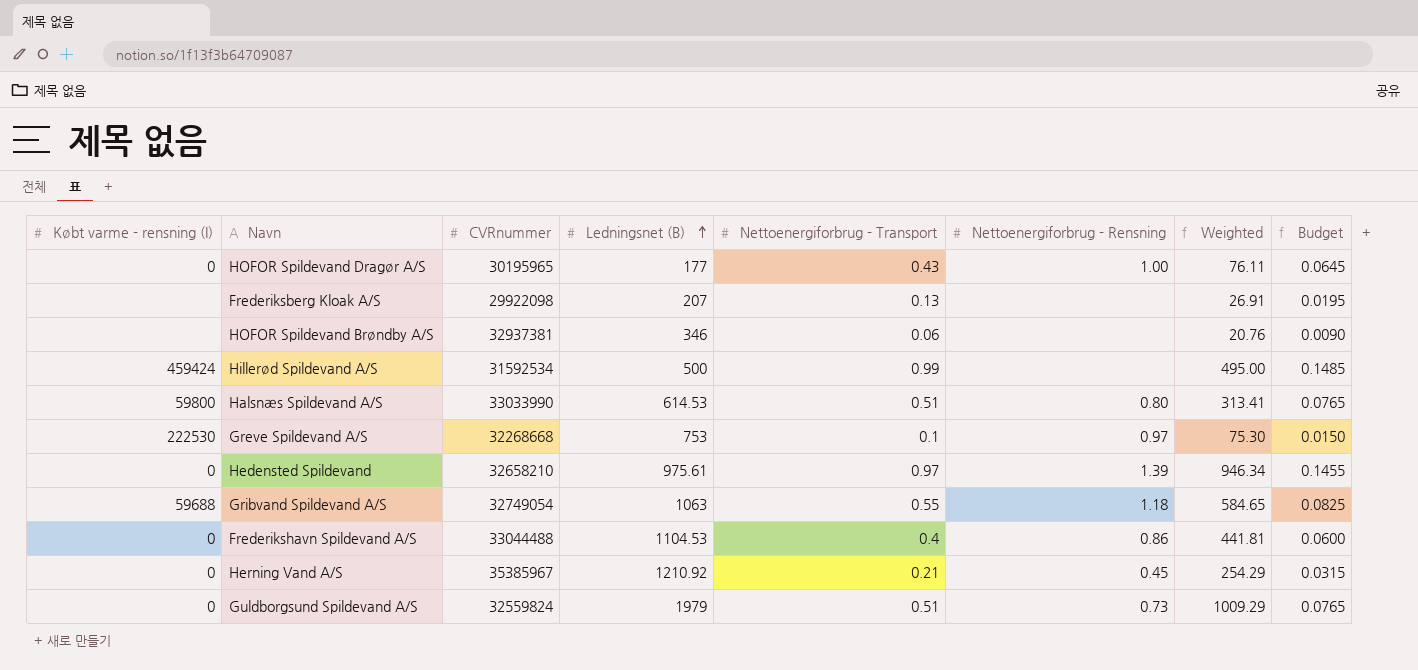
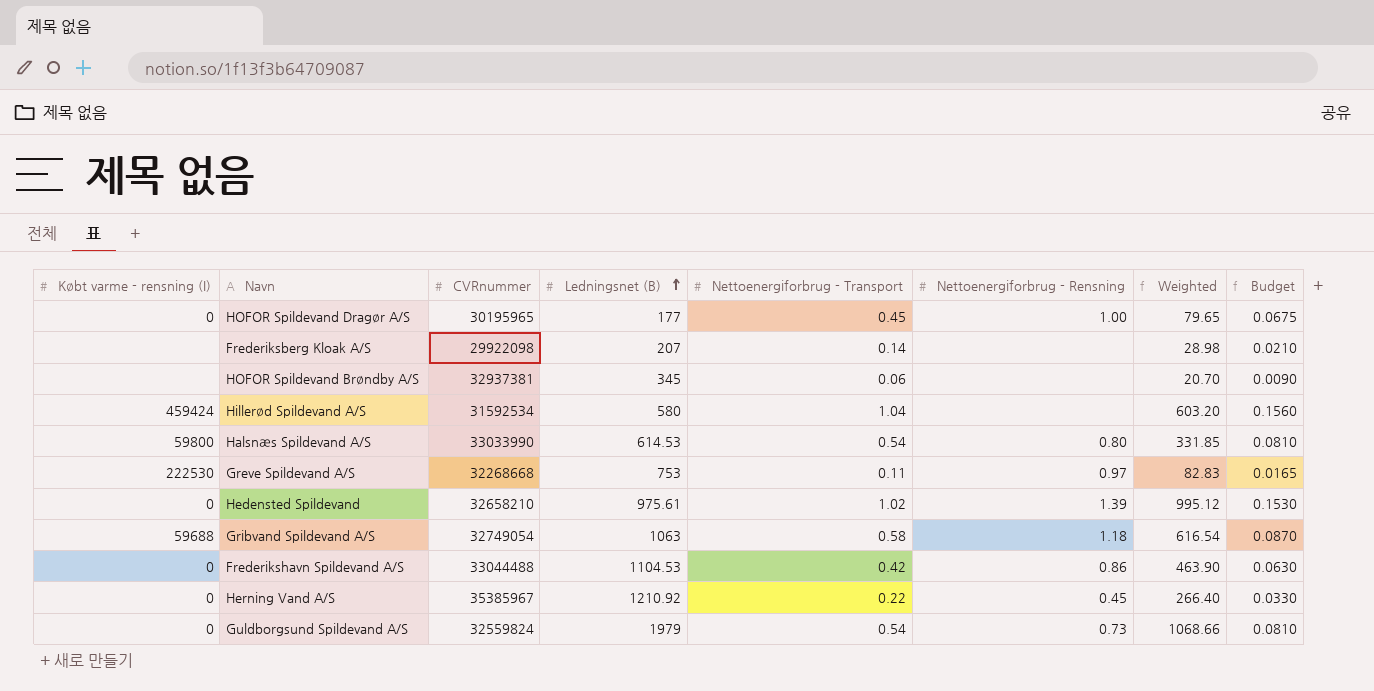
HOFOR Spildevand Dragør A/S | Nettoenergiforbrug - Transport: 0.43 -> 0.45
HOFOR Spildevand Dragør A/S | Weighted: 76.11 -> 79.65
HOFOR Spildevand Dragør A/S | Budget: 0.0645 -> 0.0675
Frederiksberg Kloak A/S | Nettoenergiforbrug - Transport: 0.13 -> 0.14
Frederiksberg Kloak A/S | Weighted: 26.91 -> 28.98
Frederiksberg Kloak A/S | Budget: 0.0195 -> 0.0210
HOFOR Spildevand Brøndby A/S | Ledningsnet (B): 346 -> 345
HOFOR Spildevand Brøndby A/S | Weighted: 20.76 -> 20.70
Hillerød Spildevand A/S | Ledningsnet (B): 500 -> 580
Hillerød Spildevand A/S | Nettoenergiforbrug - Transport: 0.99 -> 1.04
Hillerød Spildevand A/S | Weighted: 495.00 -> 603.20
Hillerød Spildevand A/S | Budget: 0.1485 -> 0.1560
Halsnæs Spildevand A/S | Nettoenergiforbrug - Transport: 0.51 -> 0.54
Halsnæs Spildevand A/S | Weighted: 313.41 -> 331.85
Halsnæs Spildevand A/S | Budget: 0.0765 -> 0.0810
Greve Spildevand A/S | Nettoenergiforbrug - Transport: 0.1 -> 0.11
Greve Spildevand A/S | Weighted: 75.30 -> 82.83
Greve Spildevand A/S | Budget: 0.0150 -> 0.0165
Hedensted Spildevand | Nettoenergiforbrug - Transport: 0.97 -> 1.02
Hedensted Spildevand | Weighted: 946.34 -> 995.12
Hedensted Spildevand | Budget: 0.1455 -> 0.1530
Gribvand Spildevand A/S | Nettoenergiforbrug - Transport: 0.55 -> 0.58
Gribvand Spildevand A/S | Weighted: 584.65 -> 616.54
Gribvand Spildevand A/S | Budget: 0.0825 -> 0.0870
Frederikshavn Spildevand A/S | Nettoenergiforbrug - Transport: 0.4 -> 0.42
Frederikshavn Spildevand A/S | Weighted: 441.81 -> 463.90
Frederikshavn Spildevand A/S | Budget: 0.0600 -> 0.0630
Herning Vand A/S | Nettoenergiforbrug - Transport: 0.21 -> 0.22
Herning Vand A/S | Weighted: 254.29 -> 266.40
Herning Vand A/S | Budget: 0.0315 -> 0.0330
Guldborgsund Spildevand A/S | Nettoenergiforbrug - Transport: 0.51 -> 0.54
Guldborgsund Spildevand A/S | Weighted: 1009.29 -> 1068.66
Guldborgsund Spildevand A/S | Budget: 0.0765 -> 0.0810

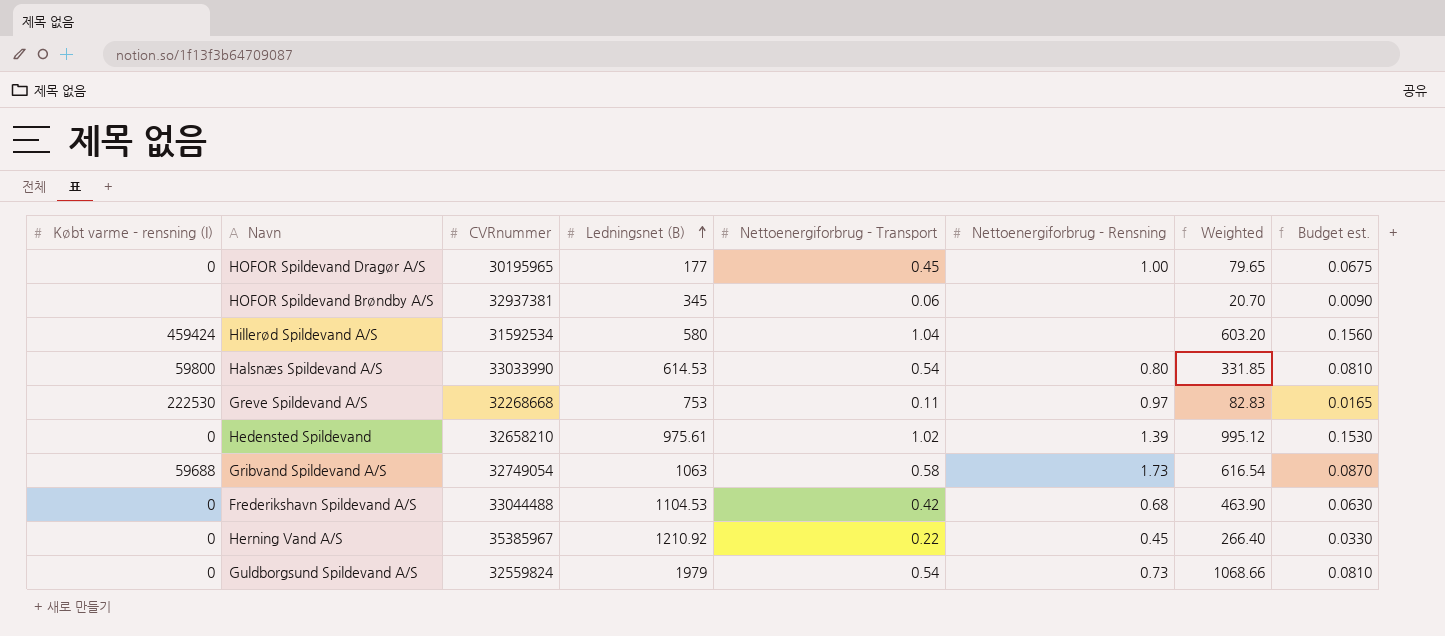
column name: Budget -> Budget est.
row Frederiksberg Kloak A/S: none | 29922098 | 207 | 0.14 | none | 28.98 | 0.0210 -> none
Gribvand Spildevand A/S | Nettoenergiforbrug - Rensning: 1.18 -> 1.73
Frederikshavn Spildevand A/S | Nettoenergiforbrug - Rensning: 0.86 -> 0.68

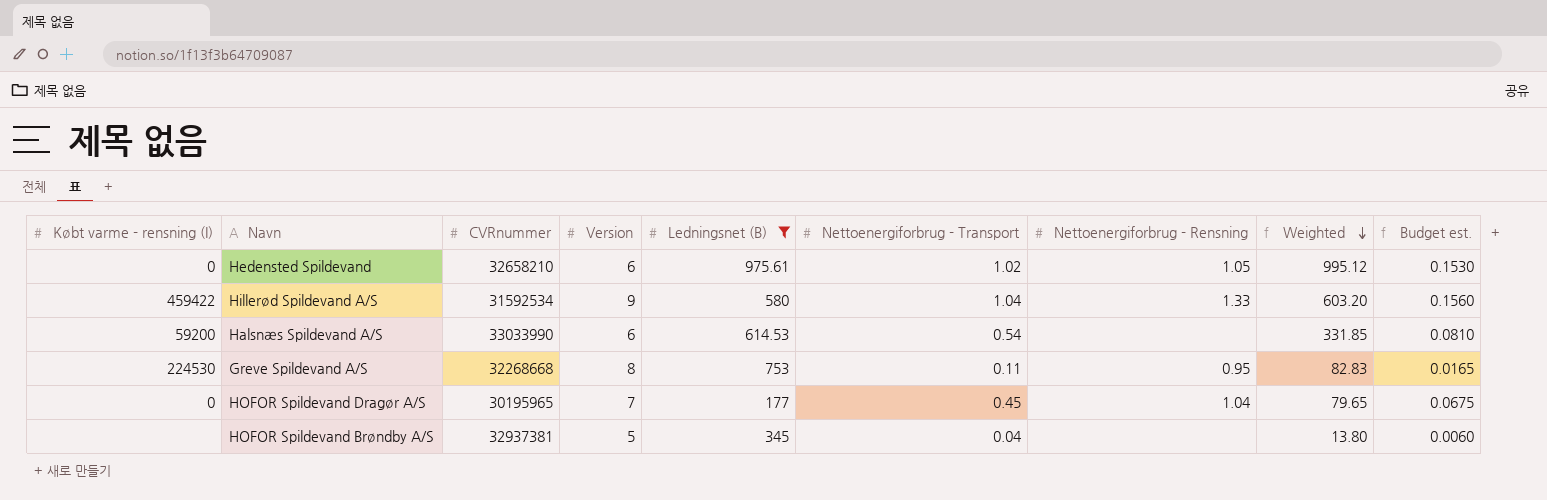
filter: none -> Ledningsnet (B) <= 975.61
row order: Ledningsnet (B) ascending -> Weighted descending
column Version | position: none -> 4
Hedensted Spildevand | Nettoenergiforbrug - Rensning: 1.39 -> 1.05
Hillerød Spildevand A/S | Købt varme - rensning (I): 459424 -> 459422
Hillerød Spildevand A/S | Nettoenergiforbrug - Rensning: none -> 1.33
Halsnæs Spildevand A/S | Købt varme - rensning (I): 59800 -> 59200
Halsnæs Spildevand A/S | Nettoenergiforbrug - Rensning: 0.80 -> none
Greve Spildevand A/S | Købt varme - rensning (I): 222530 -> 224530
Greve Spildevand A/S | Nettoenergiforbrug - Rensning: 0.97 -> 0.95
HOFOR Spildevand Dragør A/S | Nettoenergiforbrug - Rensning: 1.00 -> 1.04
HOFOR Spildevand Brøndby A/S | Nettoenergiforbrug - Transport: 0.06 -> 0.04
HOFOR Spildevand Brøndby A/S | Weighted: 20.70 -> 13.80
HOFOR Spildevand Brøndby A/S | Budget est.: 0.0090 -> 0.0060

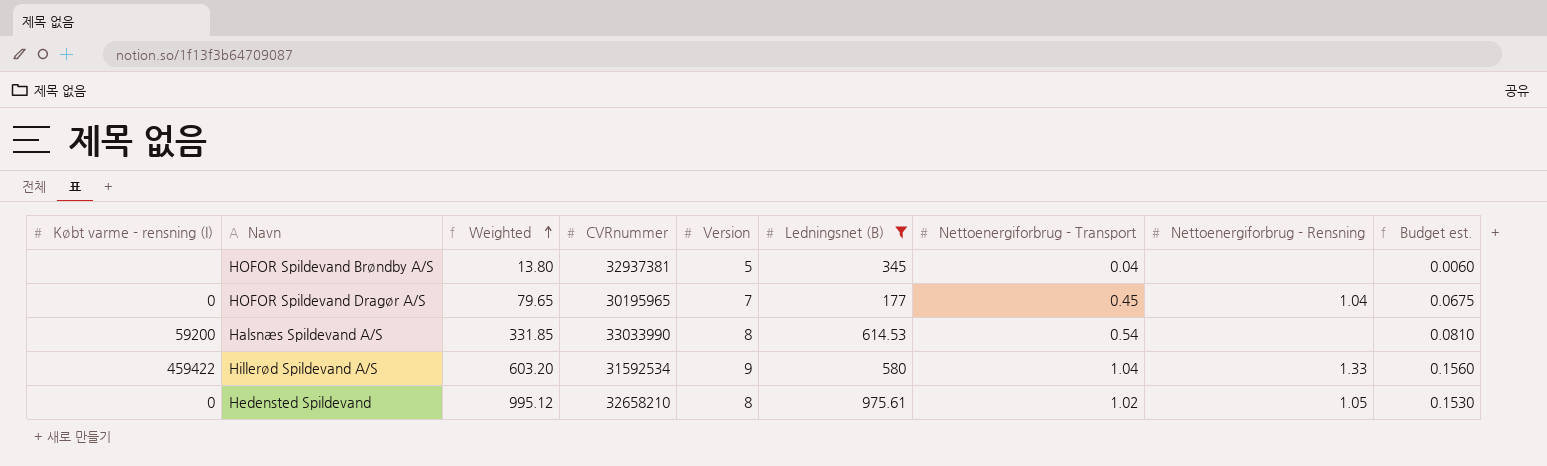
row order: Weighted descending -> Weighted ascending
column Weighted | position: 8 -> 3
row Greve Spildevand A/S: 224530 | 32268668 | 8 | 753 | 0.11 | 0.95 | 82.83 | 0.0165 -> none
Halsnæs Spildevand A/S | Version: 6 -> 8
Hedensted Spildevand | Version: 6 -> 8

